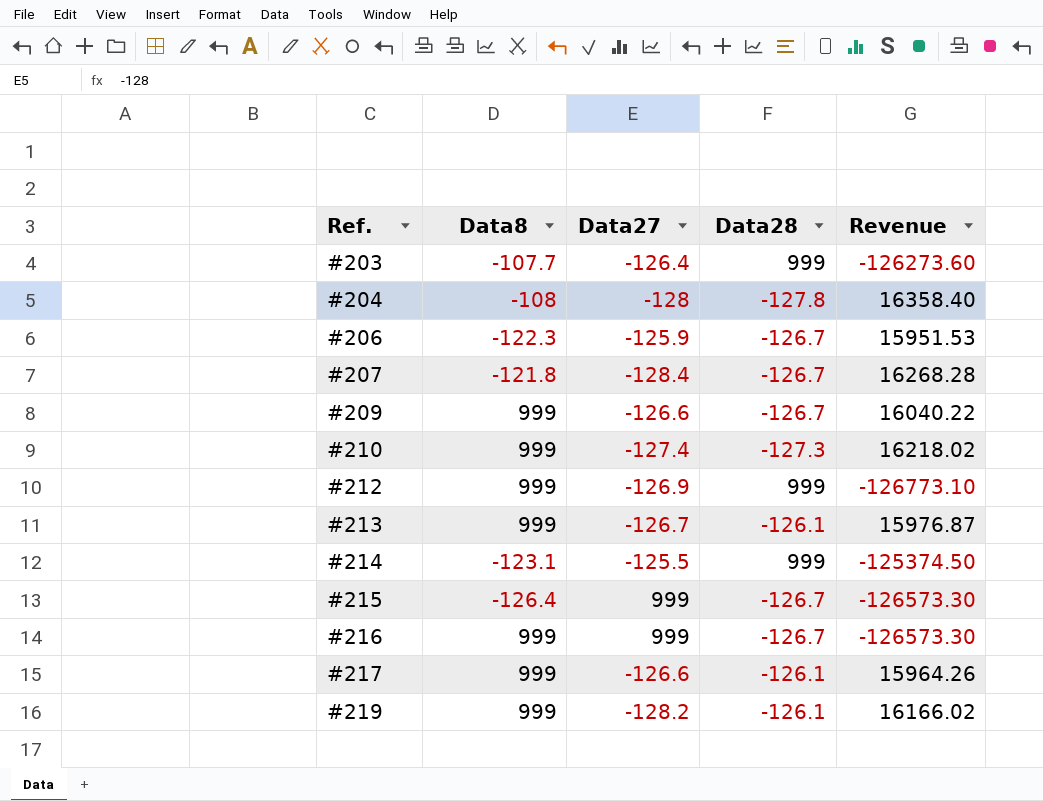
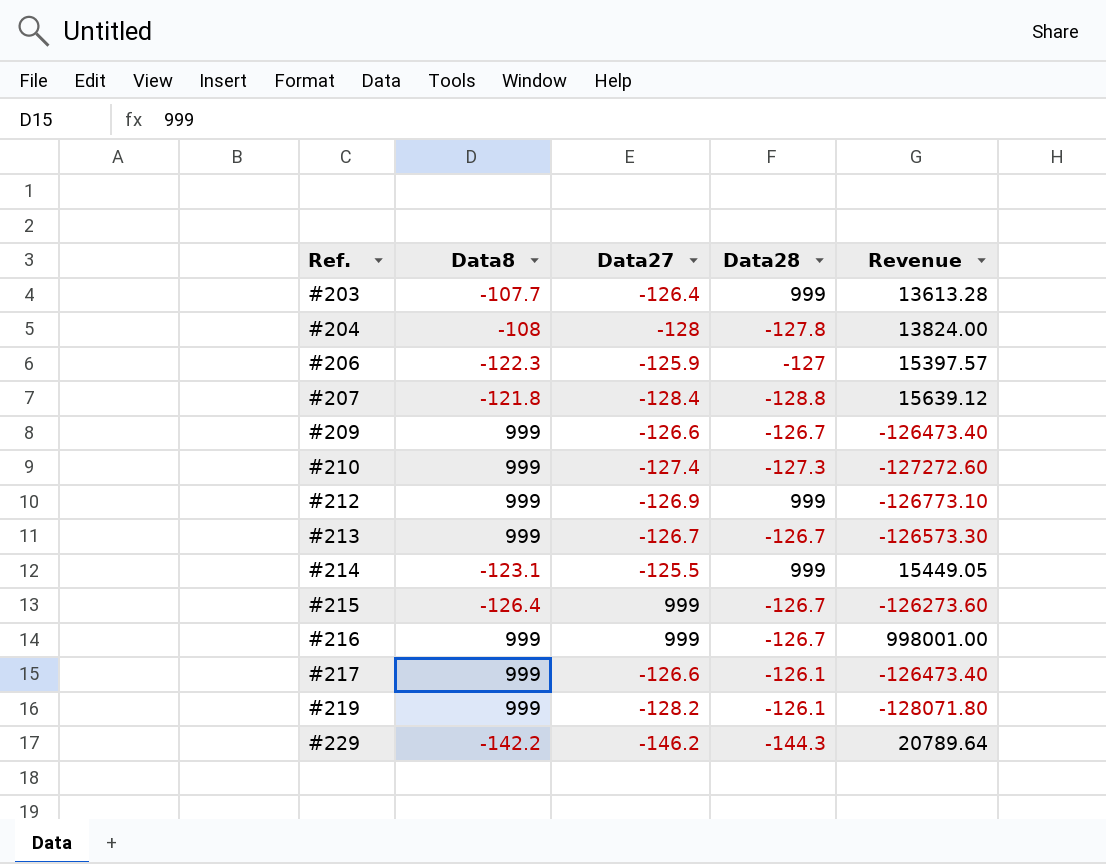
column Revenue | formula: [Data27] * [Data28] -> [Data8] * [Data27]
#206 | Data28: -126.7 -> -127
#207 | Data28: -126.7 -> -128.8
#213 | Data28: -126.1 -> -126.7
row #229: none -> -142.2 | -146.2 | -144.3 | 20789.64

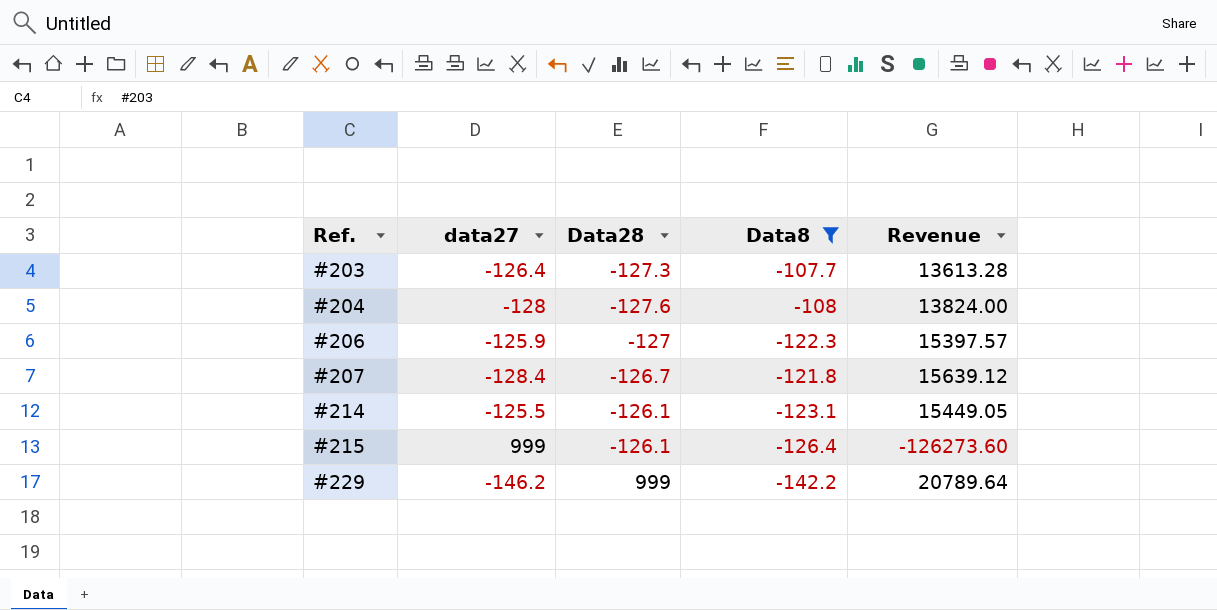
filter: none -> Data8 != 999
column name: Data27 -> data27
column Data8 | position: 2 -> 4
#203 | Data28: 999 -> -127.3
#204 | Data28: -127.8 -> -127.6
#207 | Data28: -128.8 -> -126.7
#214 | Data28: 999 -> -126.1
#215 | Data28: -126.7 -> -126.1
#229 | Data28: -144.3 -> 999

